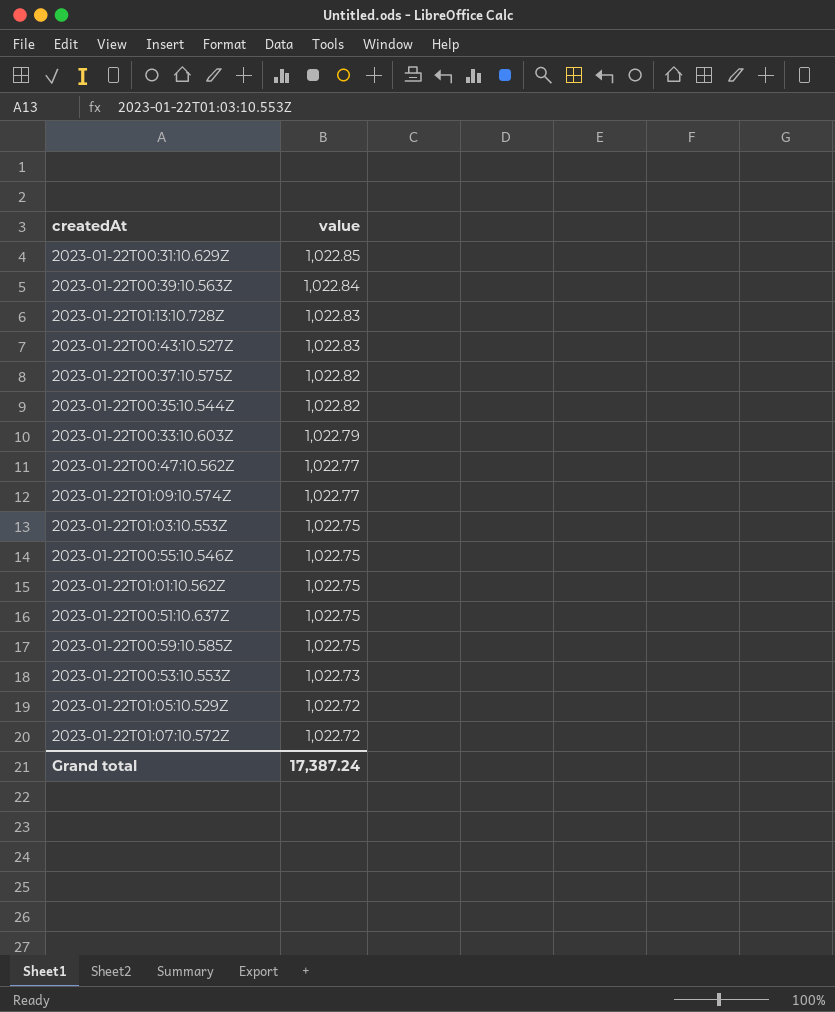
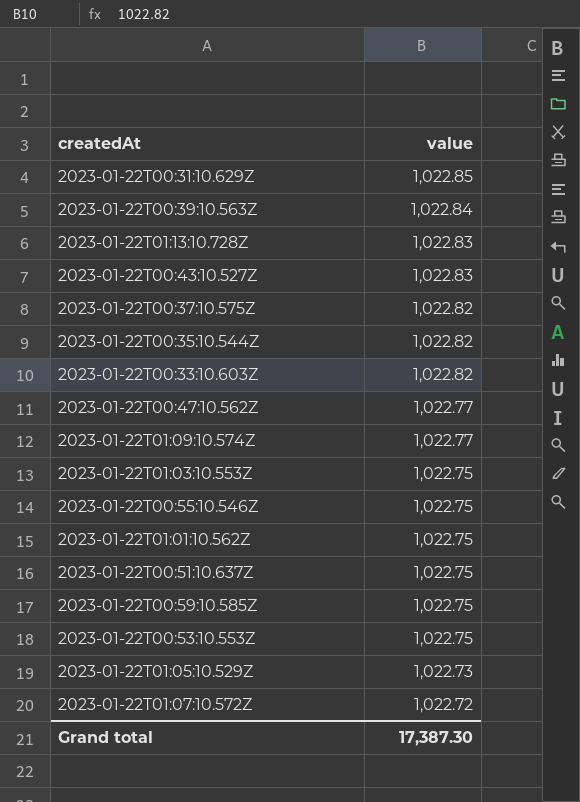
2023-01-22T00:33:10.603Z | value: 1,022.79 -> 1,022.82
2023-01-22T00:53:10.553Z | value: 1,022.73 -> 1,022.75
2023-01-22T01:05:10.529Z | value: 1,022.72 -> 1,022.73
Grand total | value: 17,387.24 -> 17,387.30

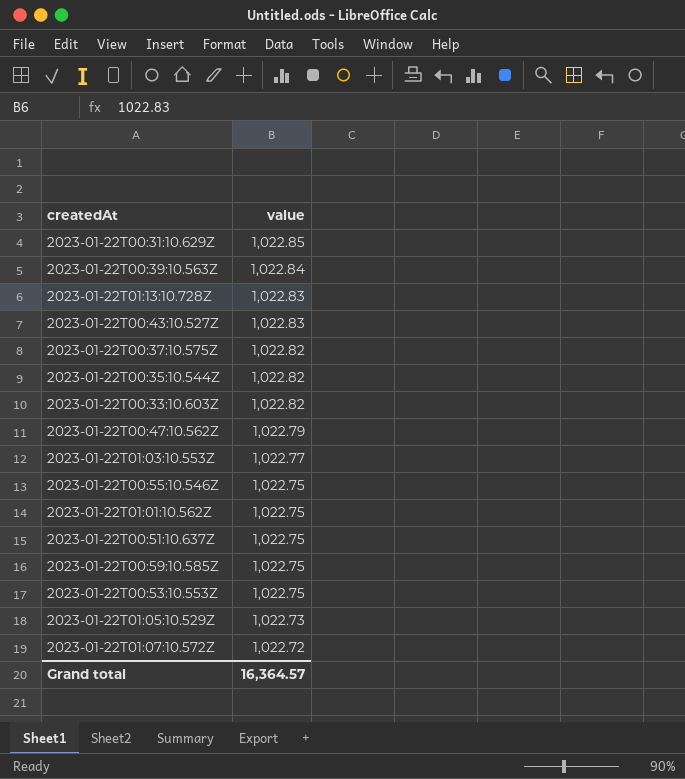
row 2023-01-22T01:09:10.574Z: 1,022.77 -> none
2023-01-22T00:47:10.562Z | value: 1,022.77 -> 1,022.79
2023-01-22T01:03:10.553Z | value: 1,022.75 -> 1,022.77
Grand total | value: 17,387.30 -> 16,364.57

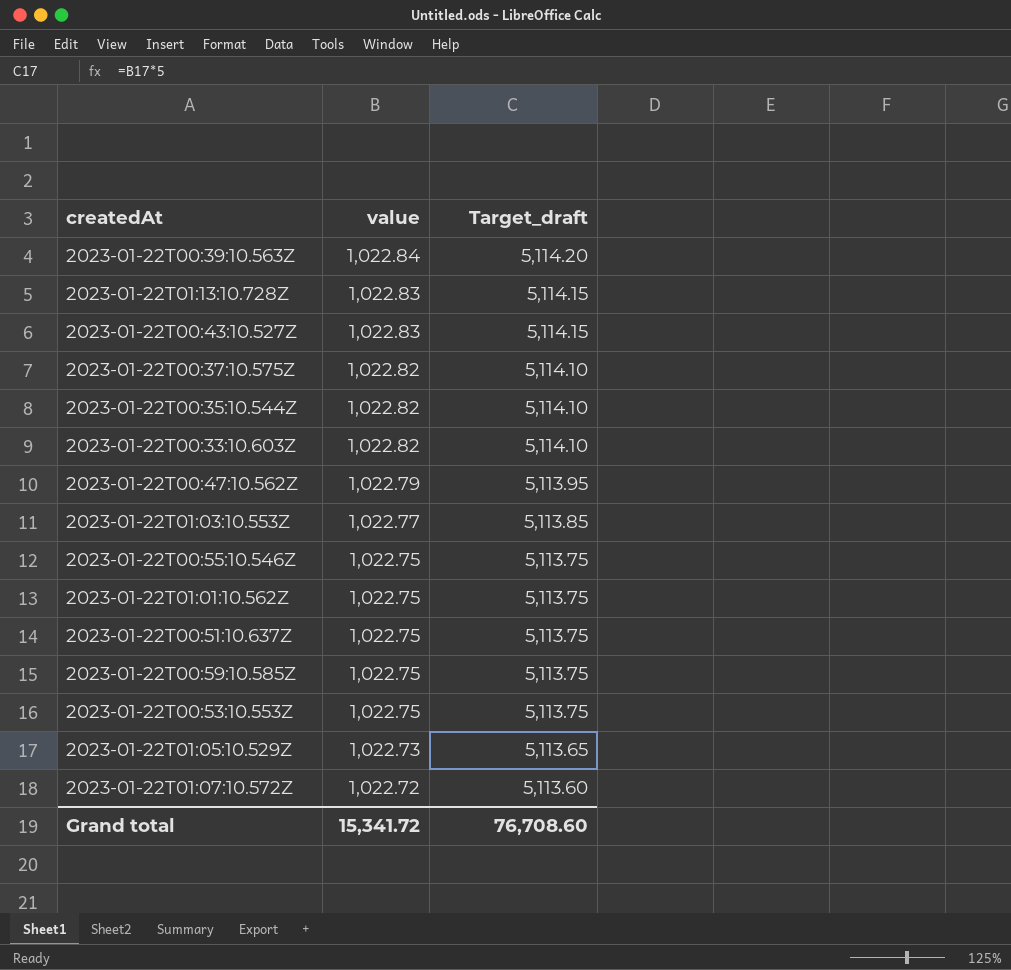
column Target_draft | formula: none -> [value] * 5
row 2023-01-22T00:31:10.629Z: 1,022.85 -> none
Grand total | value: 16,364.57 -> 15,341.72

